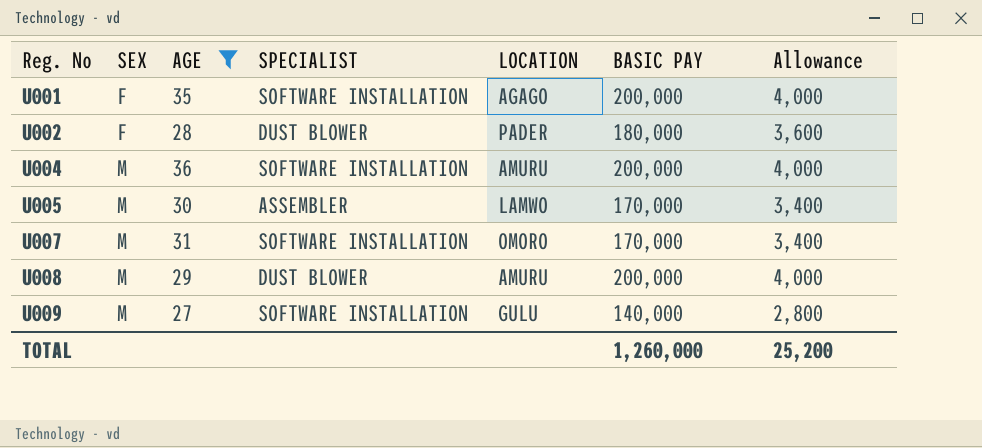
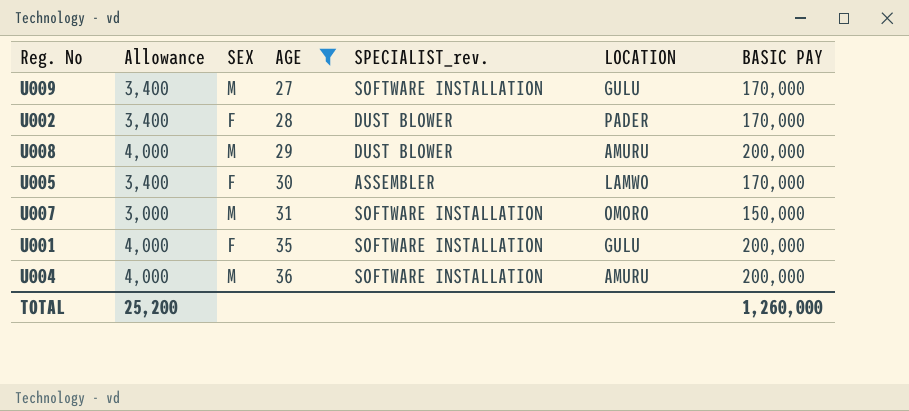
row order: Reg. No ascending -> AGE ascending
column Allowance | position: 7 -> 2
column name: SPECIALIST -> SPECIALIST_rev.
U009 | Allowance: 2,800 -> 3,400
U009 | BASIC PAY: 140,000 -> 170,000
U002 | Allowance: 3,600 -> 3,400
U002 | BASIC PAY: 180,000 -> 170,000
U005 | SEX: M -> F
U007 | Allowance: 3,400 -> 3,000
U007 | BASIC PAY: 170,000 -> 150,000
U001 | LOCATION: AGAGO -> GULU

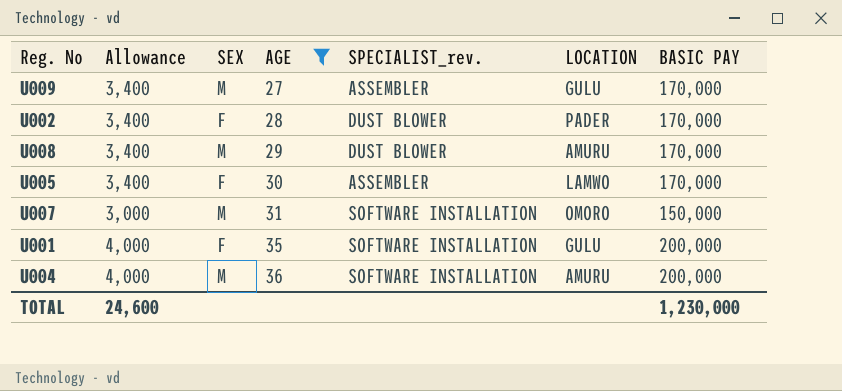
U009 | SPECIALIST_rev.: SOFTWARE INSTALLATION -> ASSEMBLER
U008 | Allowance: 4,000 -> 3,400
U008 | BASIC PAY: 200,000 -> 170,000
TOTAL | Allowance: 25,200 -> 24,600
TOTAL | BASIC PAY: 1,260,000 -> 1,230,000

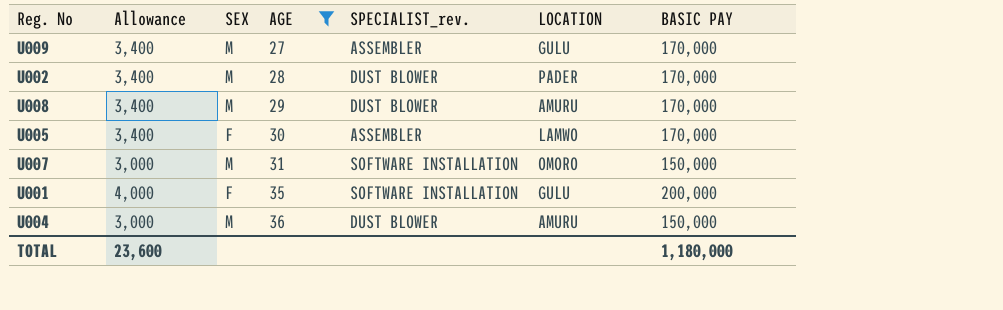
U002 | SEX: F -> M
U004 | Allowance: 4,000 -> 3,000
U004 | SPECIALIST_rev.: SOFTWARE INSTALLATION -> DUST BLOWER
U004 | BASIC PAY: 200,000 -> 150,000
TOTAL | Allowance: 24,600 -> 23,600
TOTAL | BASIC PAY: 1,230,000 -> 1,180,000

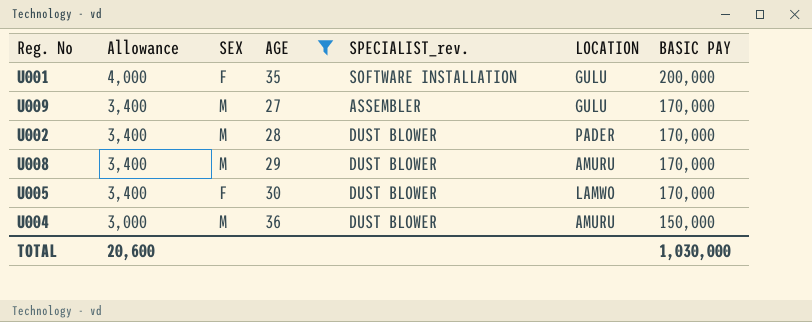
row order: AGE ascending -> Allowance descending
row U007: 3,000 | M | 31 | SOFTWARE INSTALLATION | OMORO | 150,000 -> none
U005 | SPECIALIST_rev.: ASSEMBLER -> DUST BLOWER
TOTAL | Allowance: 23,600 -> 20,600
TOTAL | BASIC PAY: 1,180,000 -> 1,030,000

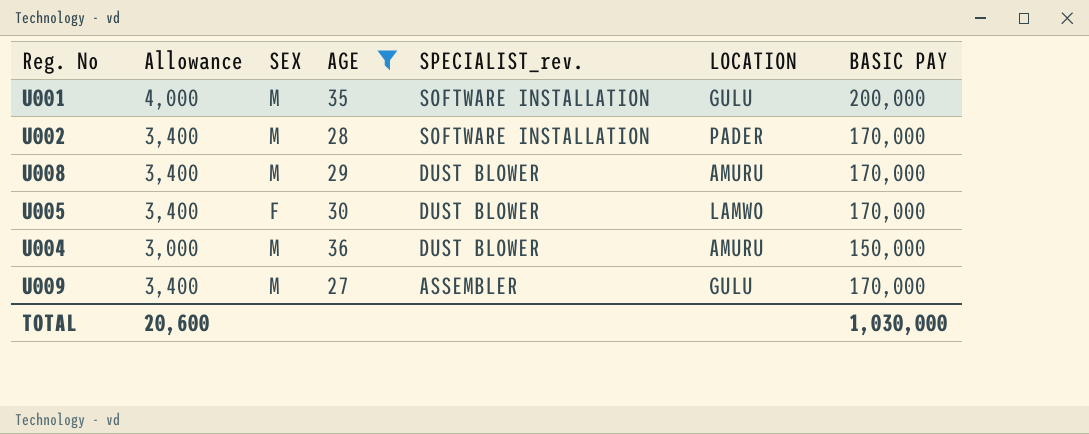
row order: Allowance descending -> SPECIALIST_rev. descending
U001 | SEX: F -> M
U002 | SPECIALIST_rev.: DUST BLOWER -> SOFTWARE INSTALLATION

